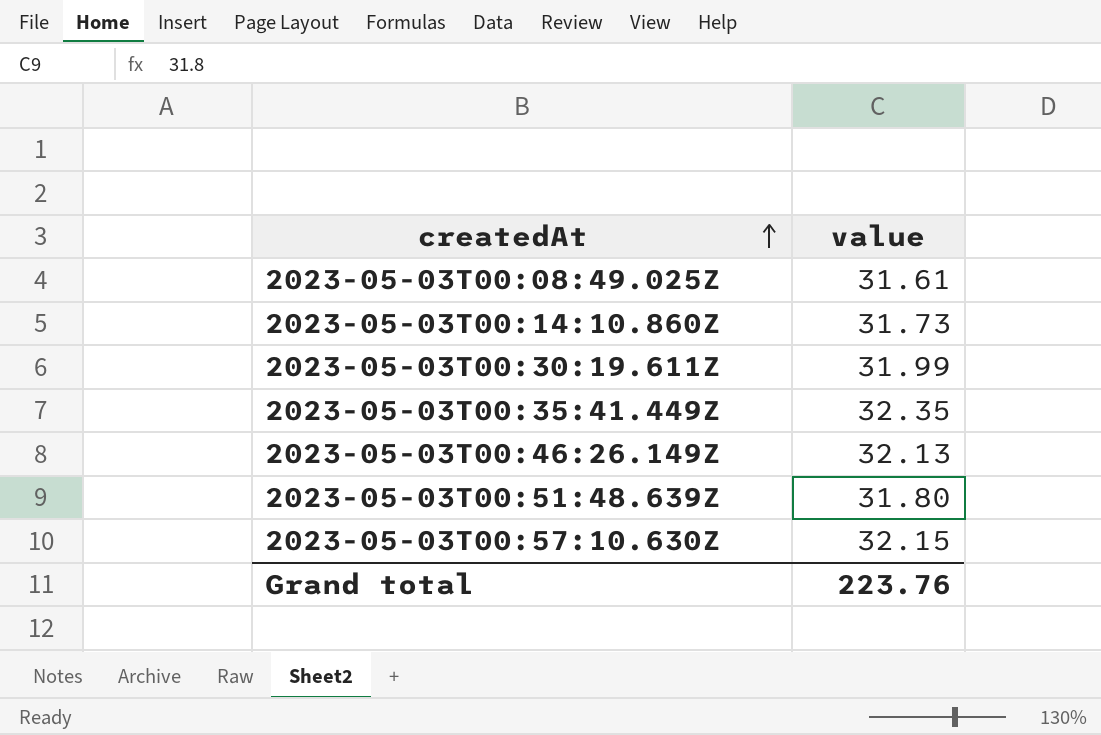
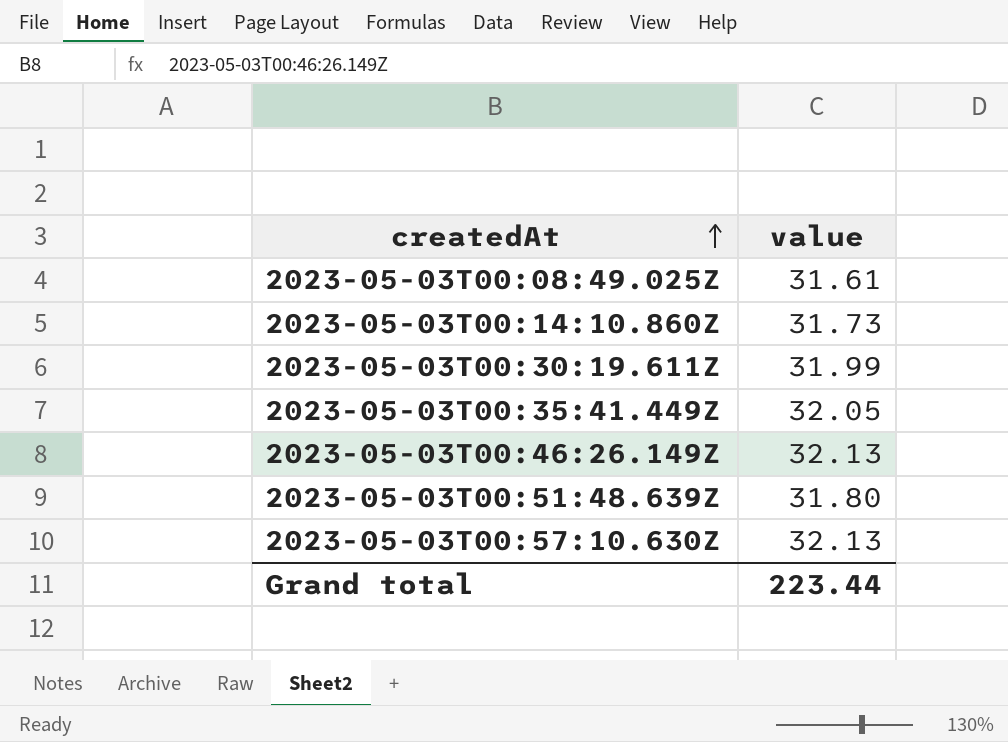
2023-05-03T00:35:41.449Z | value: 32.35 -> 32.05
2023-05-03T00:57:10.630Z | value: 32.15 -> 32.13
Grand total | value: 223.76 -> 223.44

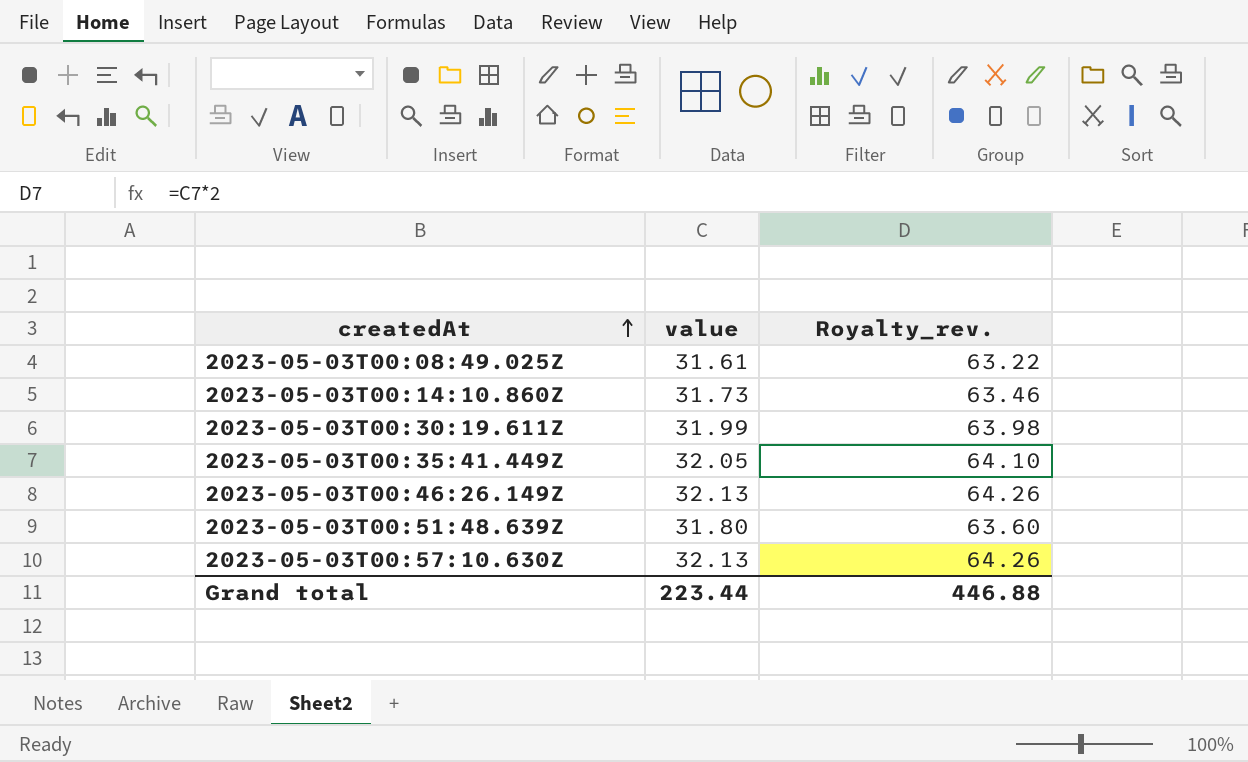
column Royalty_rev. | formula: none -> [value] * 2

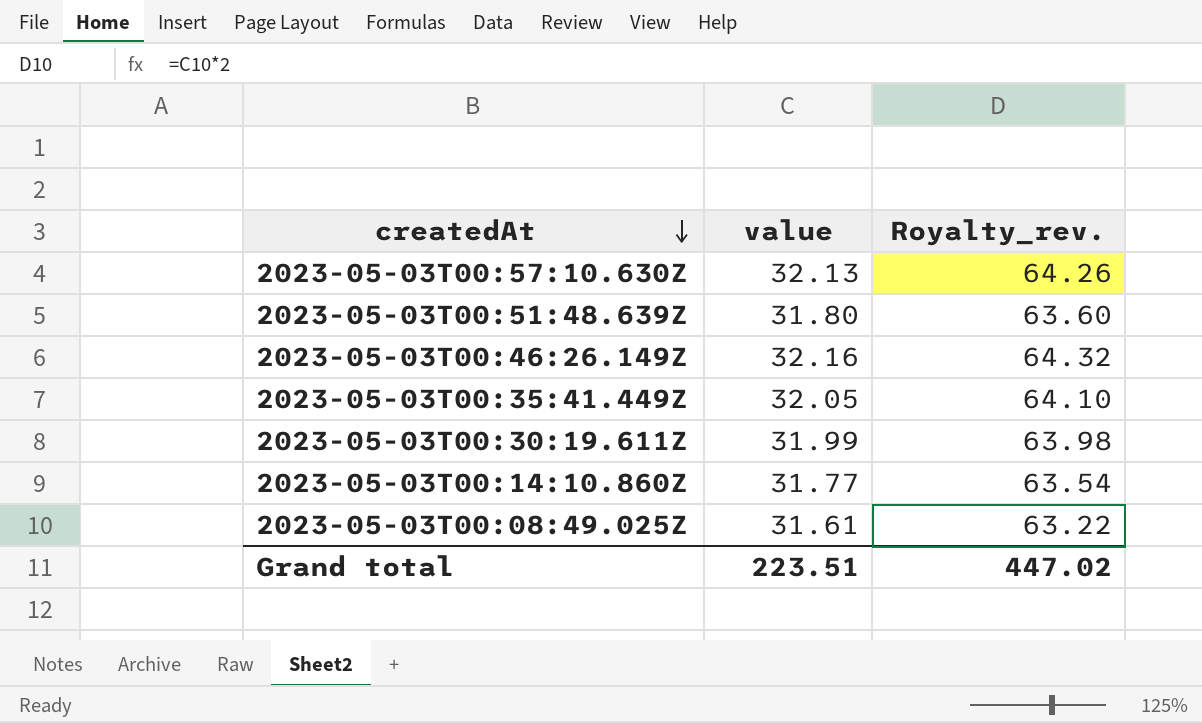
row order: createdAt ascending -> createdAt descending
2023-05-03T00:46:26.149Z | value: 32.13 -> 32.16
2023-05-03T00:46:26.149Z | Royalty_rev.: 64.26 -> 64.32
2023-05-03T00:14:10.860Z | value: 31.73 -> 31.77
2023-05-03T00:14:10.860Z | Royalty_rev.: 63.46 -> 63.54
Grand total | value: 223.44 -> 223.51
Grand total | Royalty_rev.: 446.88 -> 447.02

